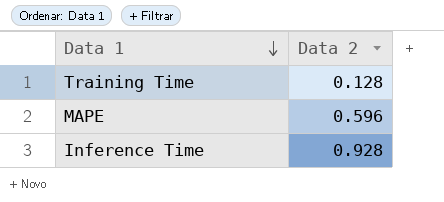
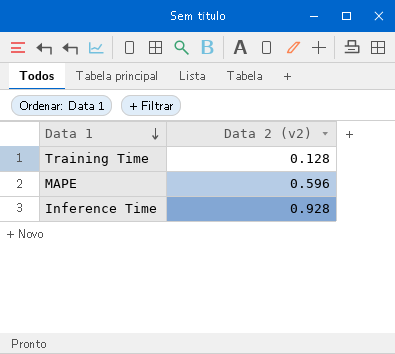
column name: Data 2 -> Data 2 (v2)

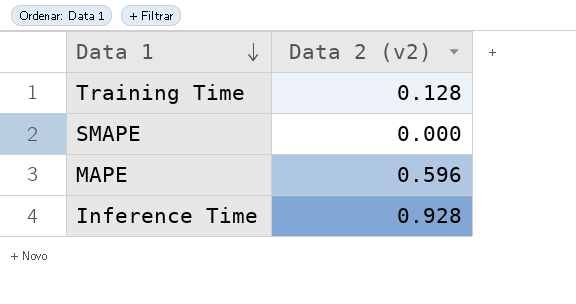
row SMAPE: none -> 0.000

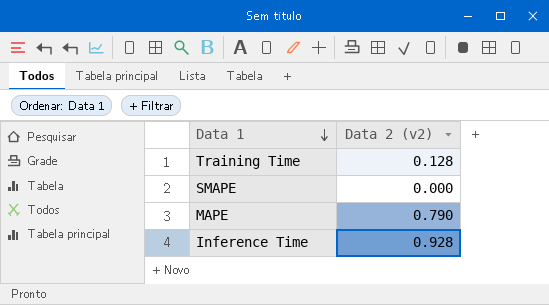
MAPE | Data 2 (v2): 0.596 -> 0.790

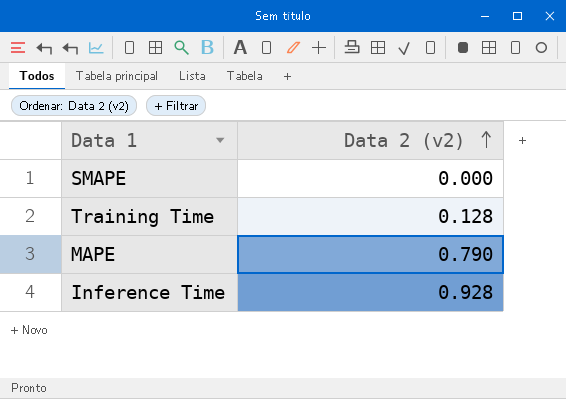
row order: Data 1 descending -> Data 2 (v2) ascending

